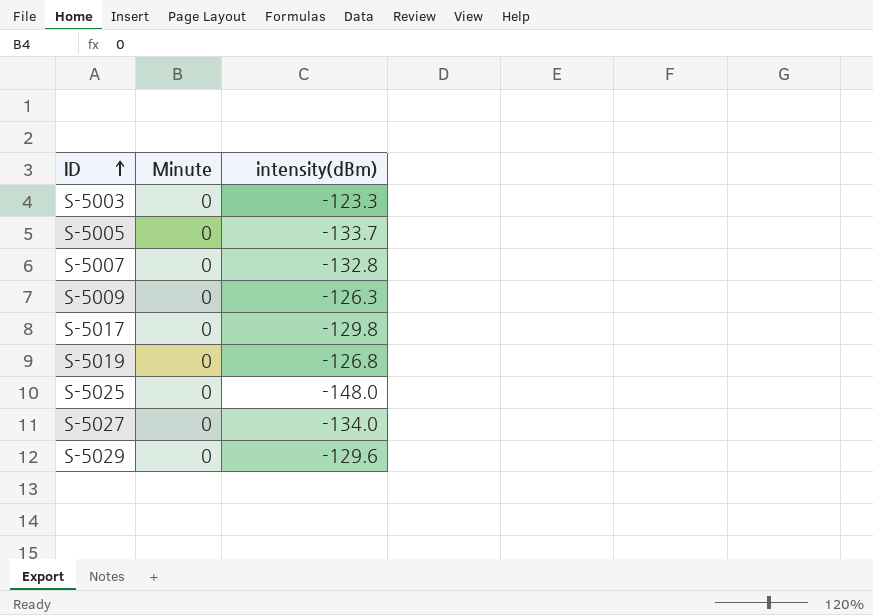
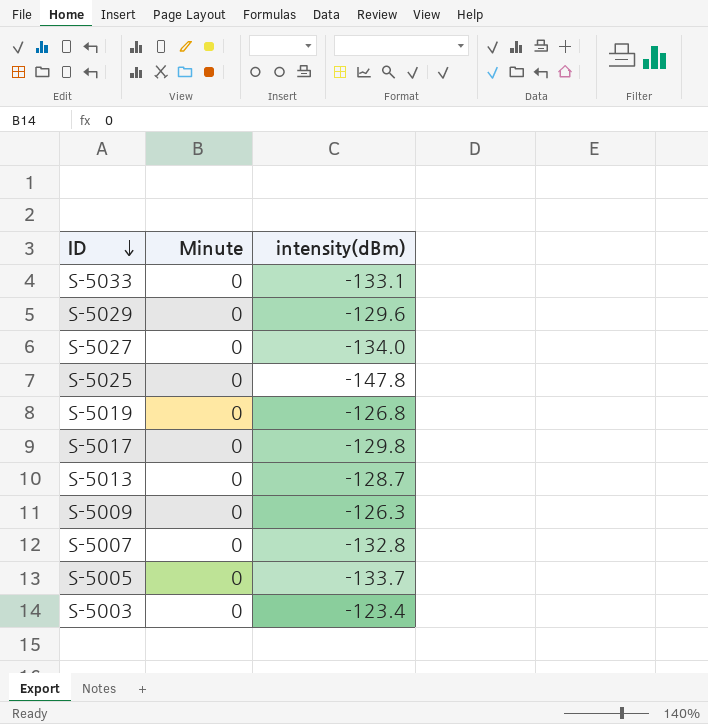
row order: ID ascending -> ID descending
row S-5033: none -> 0 | -133.1
S-5025 | intensity(dBm): -148.0 -> -147.8
row S-5013: none -> 0 | -128.7
S-5003 | intensity(dBm): -123.3 -> -123.4

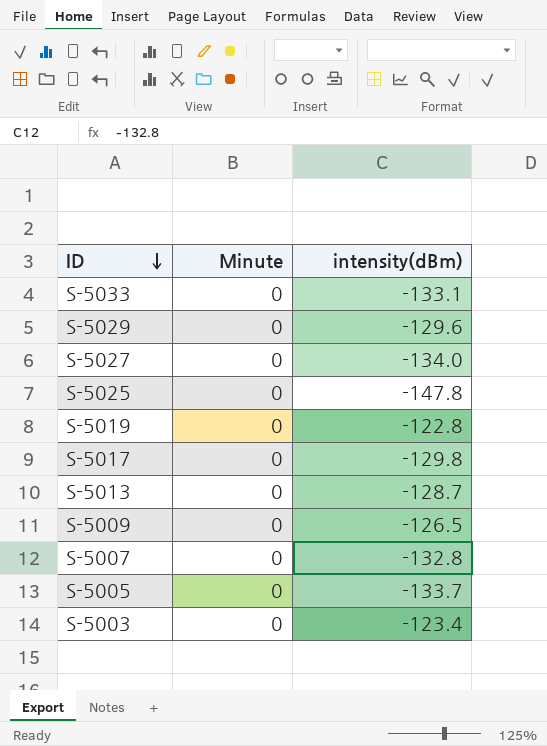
S-5019 | intensity(dBm): -126.8 -> -122.8
S-5009 | intensity(dBm): -126.3 -> -126.5

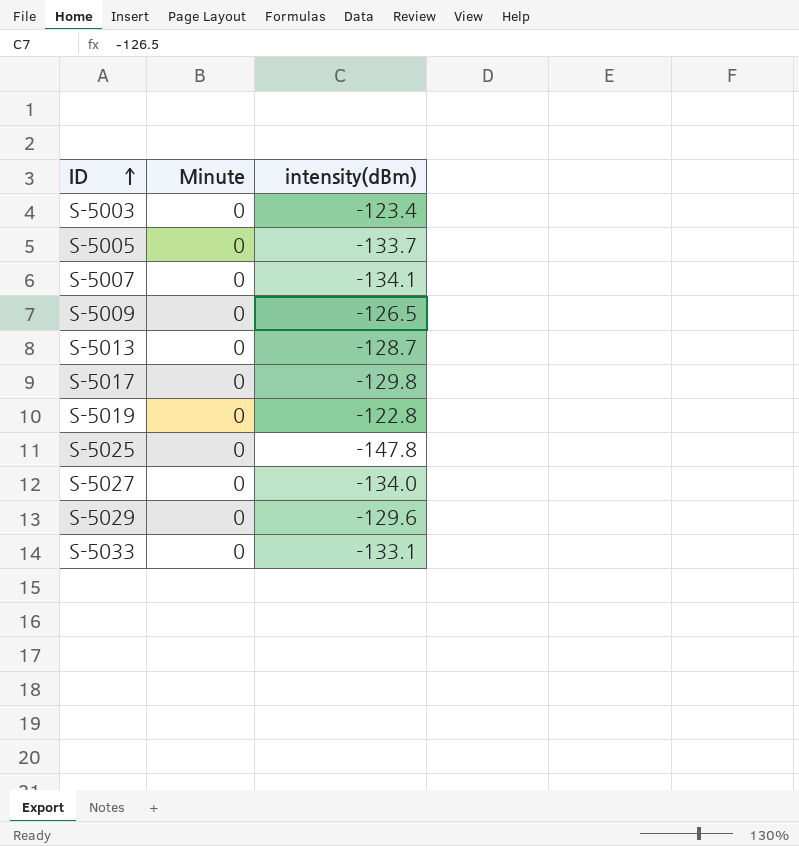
row order: ID descending -> ID ascending
S-5007 | intensity(dBm): -132.8 -> -134.1

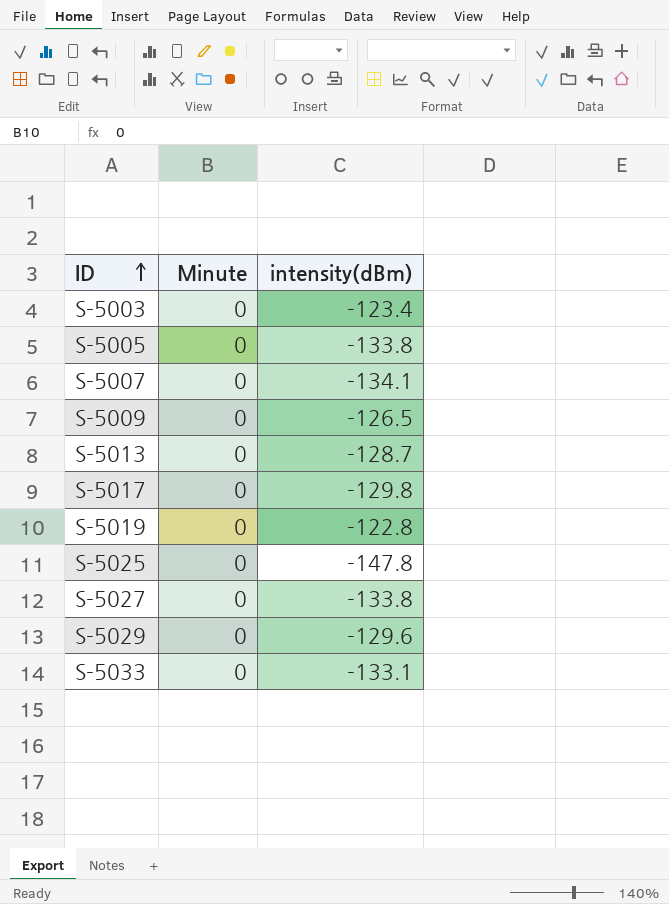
S-5005 | intensity(dBm): -133.7 -> -133.8
S-5027 | intensity(dBm): -134.0 -> -133.8

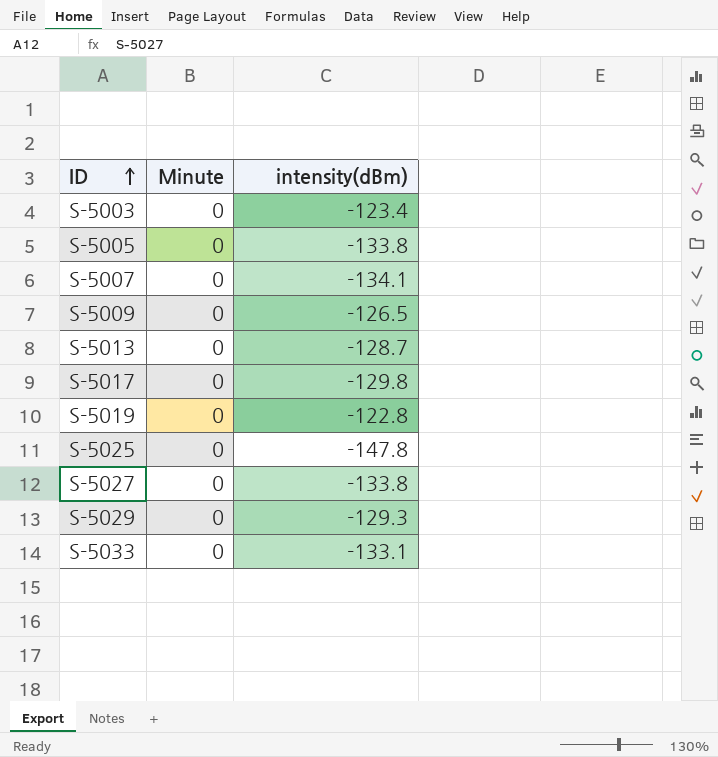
S-5029 | intensity(dBm): -129.6 -> -129.3

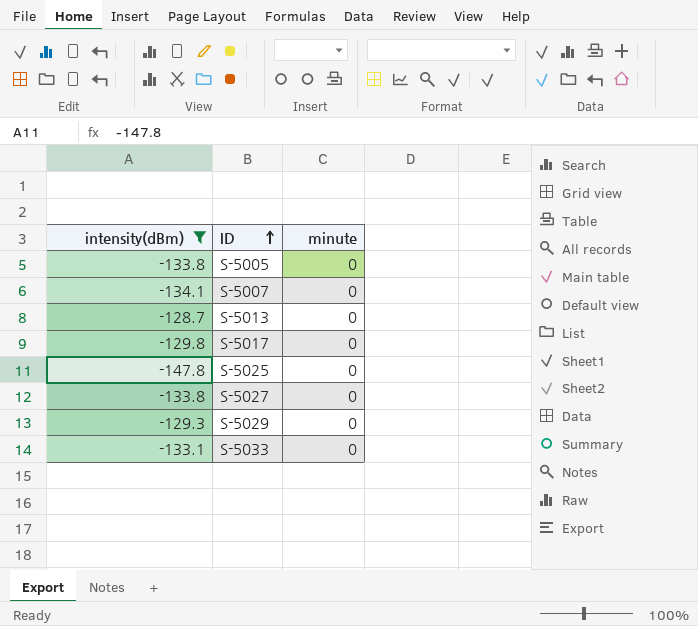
filter: none -> intensity(dBm) <= -128.7
column intensity(dBm) | position: 3 -> 1
column name: Minute -> minute

